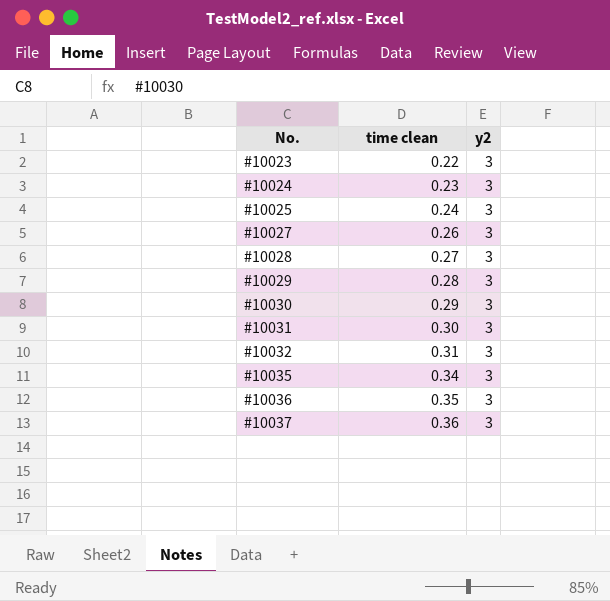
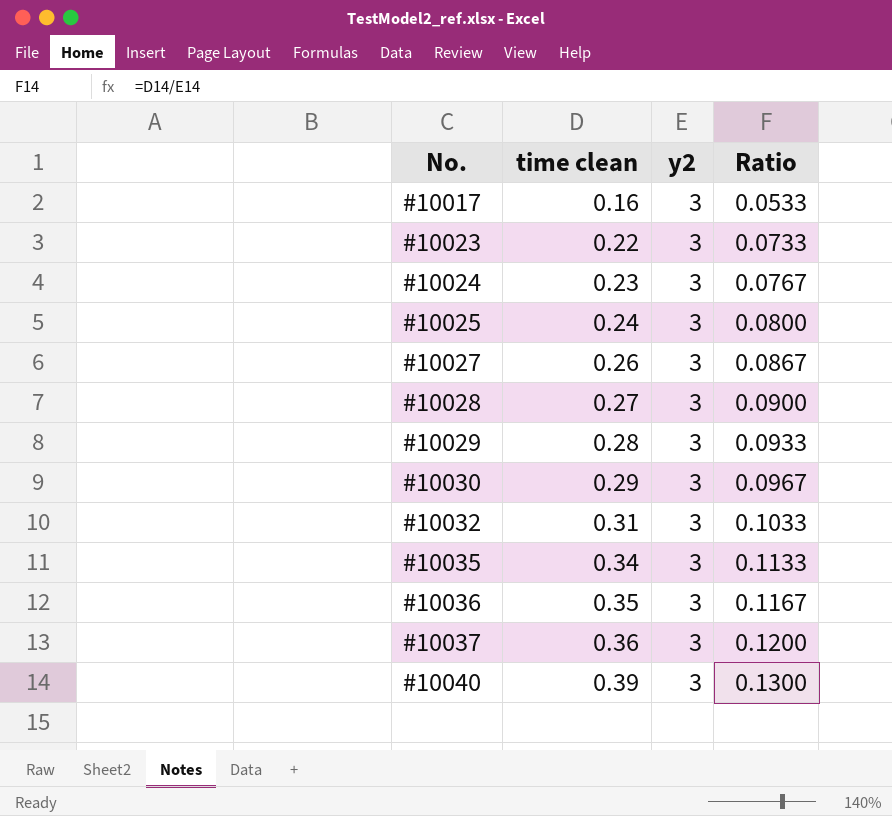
column Ratio | formula: none -> [time clean] / [y2]
row #10031: 0.30 | 3 -> none
row #10017: none -> 0.16 | 3 | 0.0533
row #10040: none -> 0.39 | 3 | 0.1300

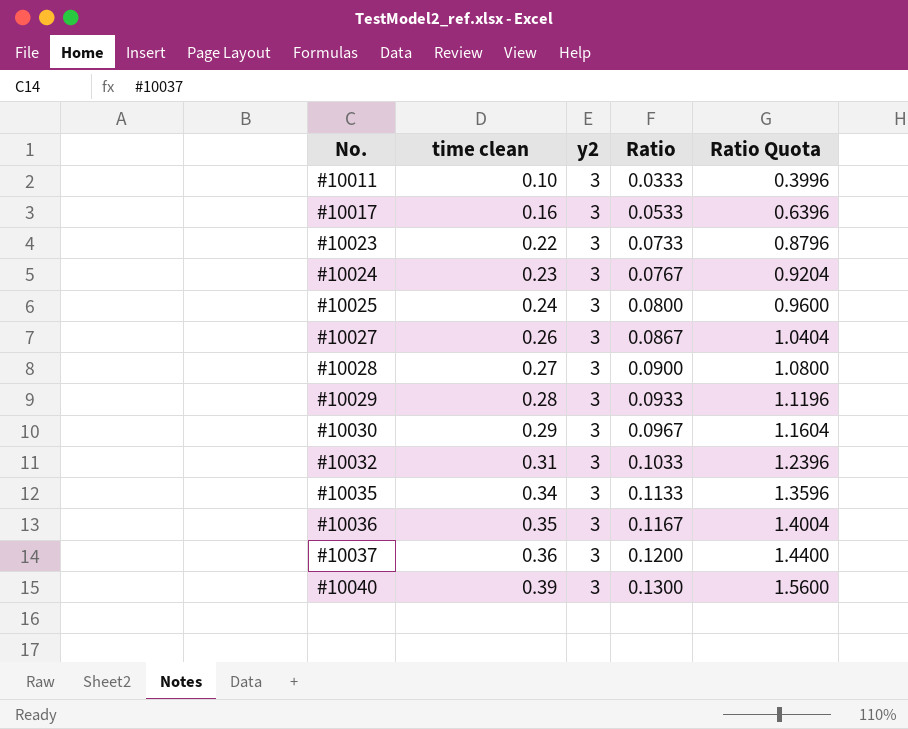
column Ratio Quota | formula: none -> [Ratio] * 12
row #10011: none -> 0.10 | 3 | 0.0333 | 0.3996

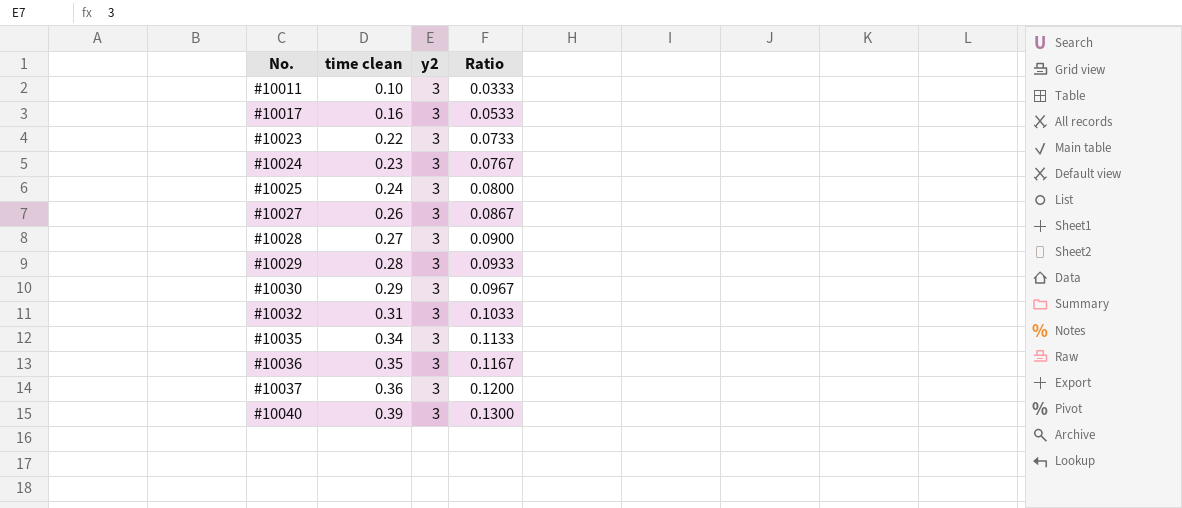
column Ratio Quota | formula: [Ratio] * 12 -> none

